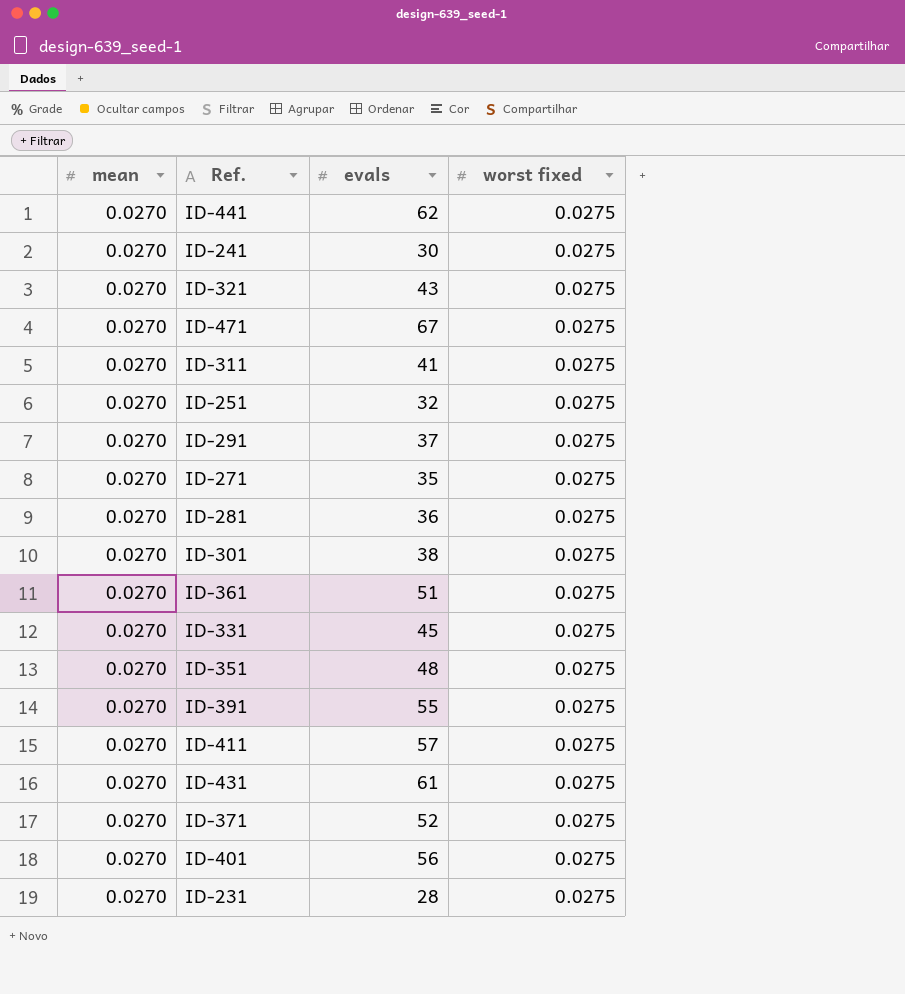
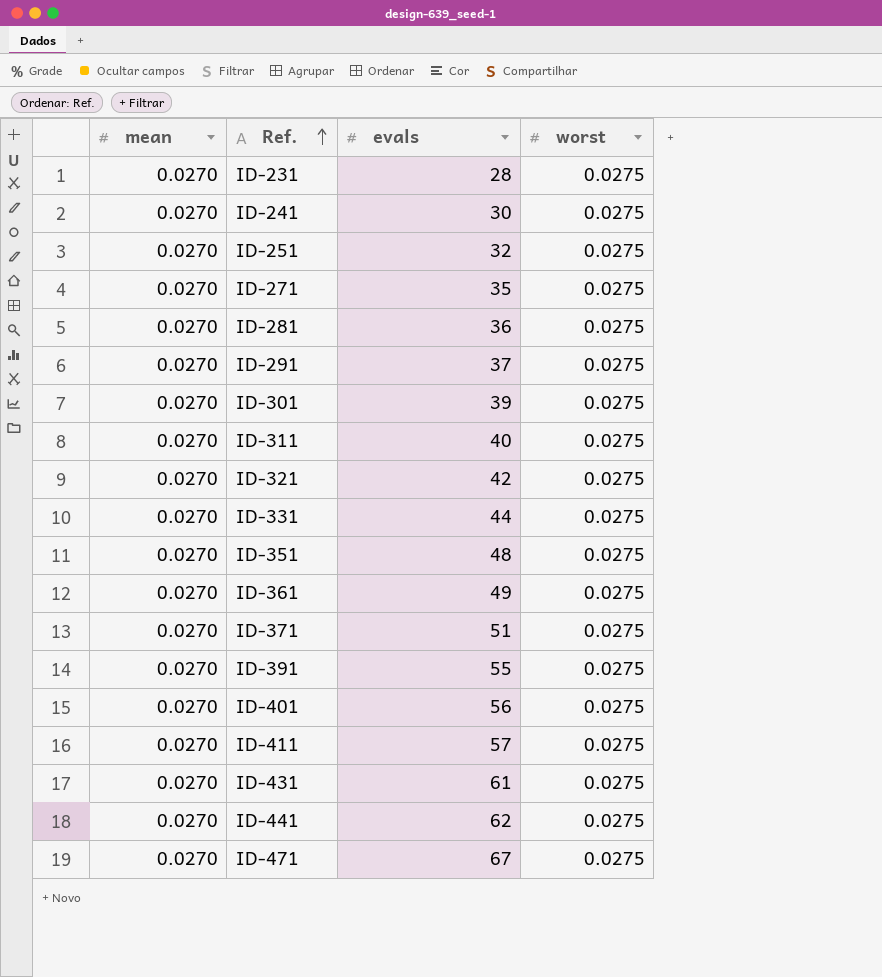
row order: none -> Ref. ascending
column name: worst fixed -> worst
ID-301 | evals: 38 -> 39
ID-311 | evals: 41 -> 40
ID-321 | evals: 43 -> 42
ID-331 | evals: 45 -> 44
ID-361 | evals: 51 -> 49
ID-371 | evals: 52 -> 51

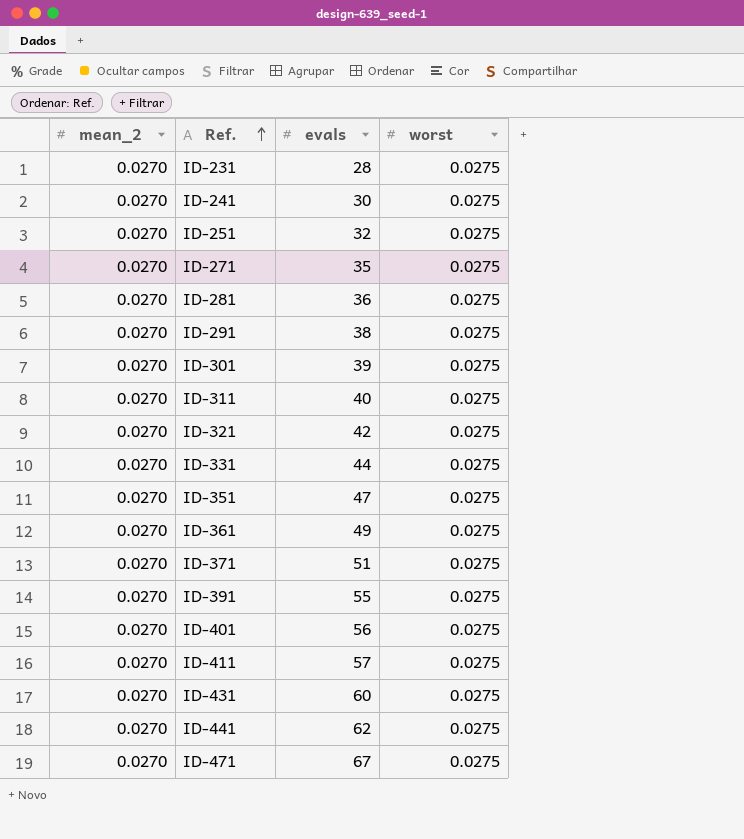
column name: mean -> mean_2
ID-291 | evals: 37 -> 38
ID-351 | evals: 48 -> 47
ID-431 | evals: 61 -> 60

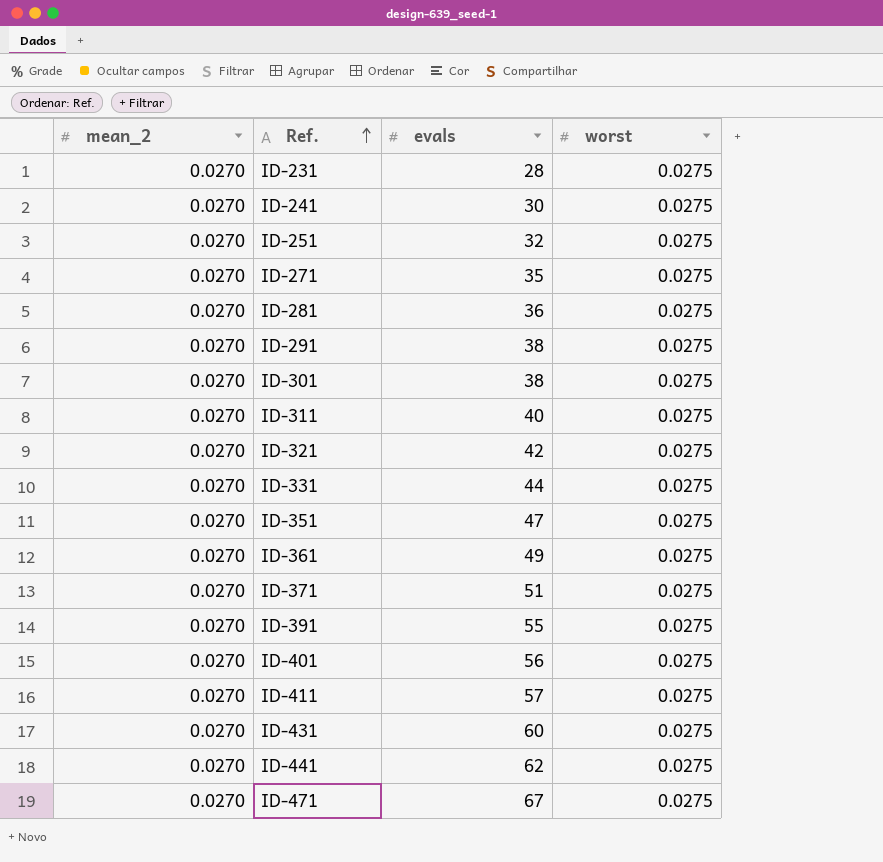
ID-301 | evals: 39 -> 38

